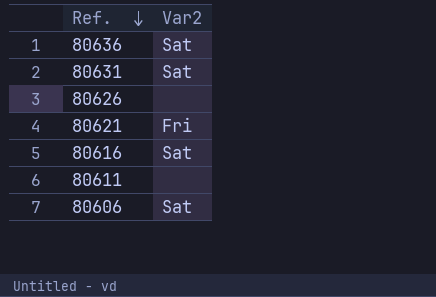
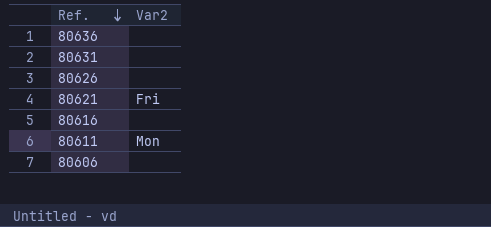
80636 | Var2: Sat -> none
80631 | Var2: Sat -> none
80616 | Var2: Sat -> none
80611 | Var2: none -> Mon
80606 | Var2: Sat -> none

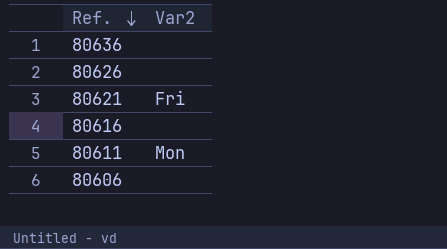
row 80631: none -> none

